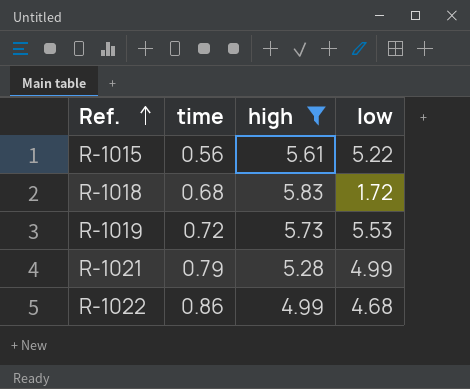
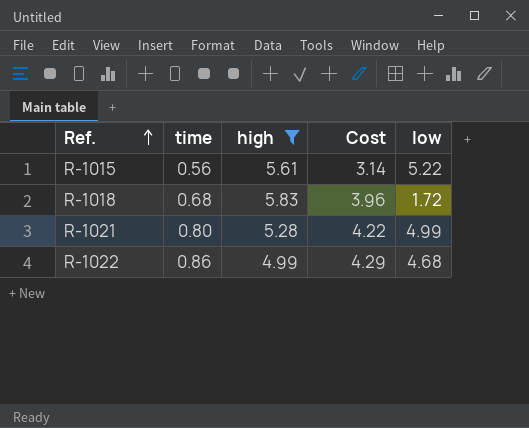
column Cost | formula: none -> [time] * [high]
row R-1019: 0.72 | 5.73 | 5.53 -> none
R-1021 | time: 0.79 -> 0.80

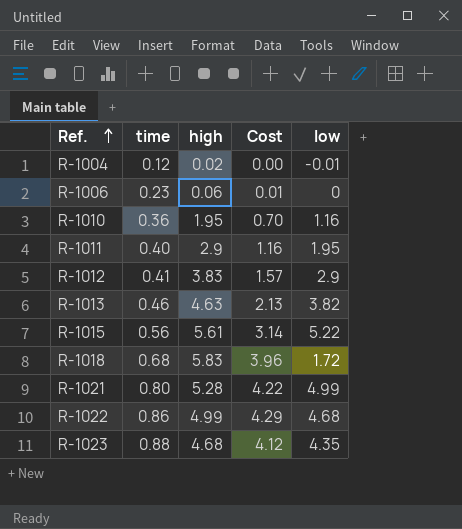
filter: high >= 4.99 -> none

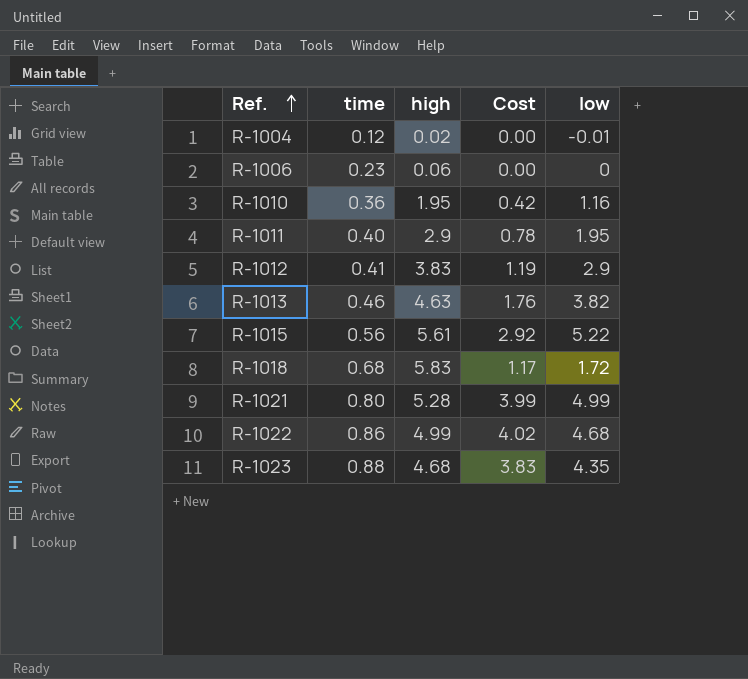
column Cost | formula: [time] * [high] -> [time] * [low]

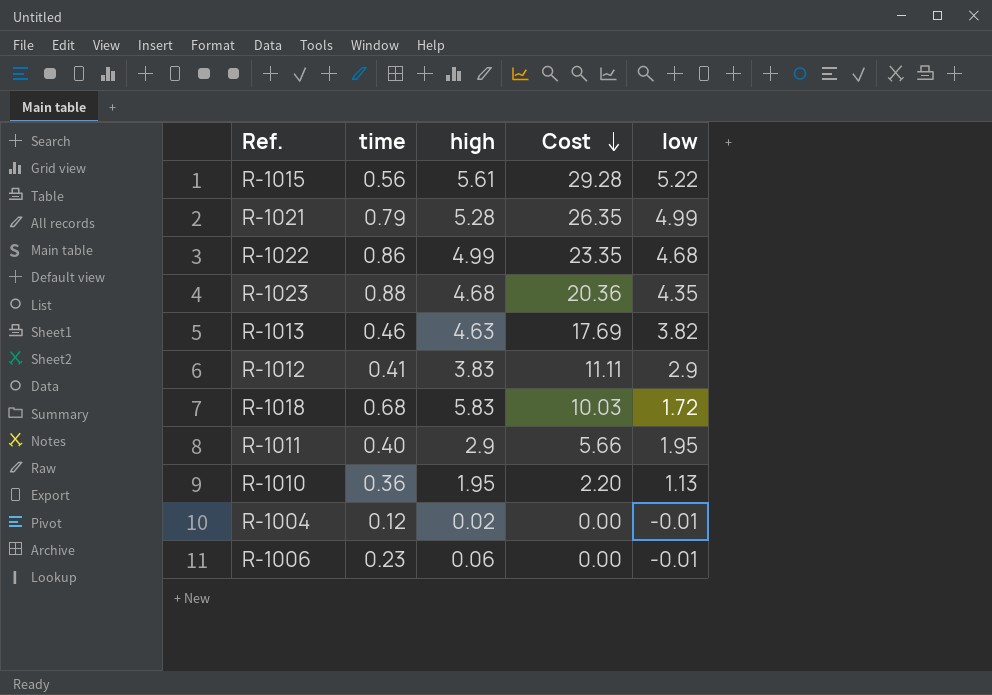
row order: Ref. ascending -> Cost descending
column Cost | formula: [time] * [low] -> [high] * [low]
R-1021 | time: 0.80 -> 0.79
R-1010 | low: 1.16 -> 1.13
R-1006 | low: 0 -> -0.01

